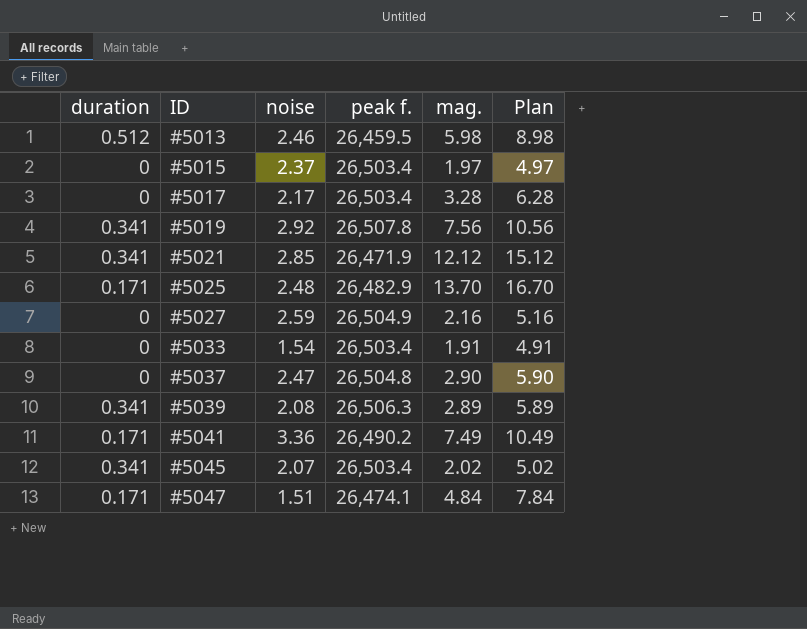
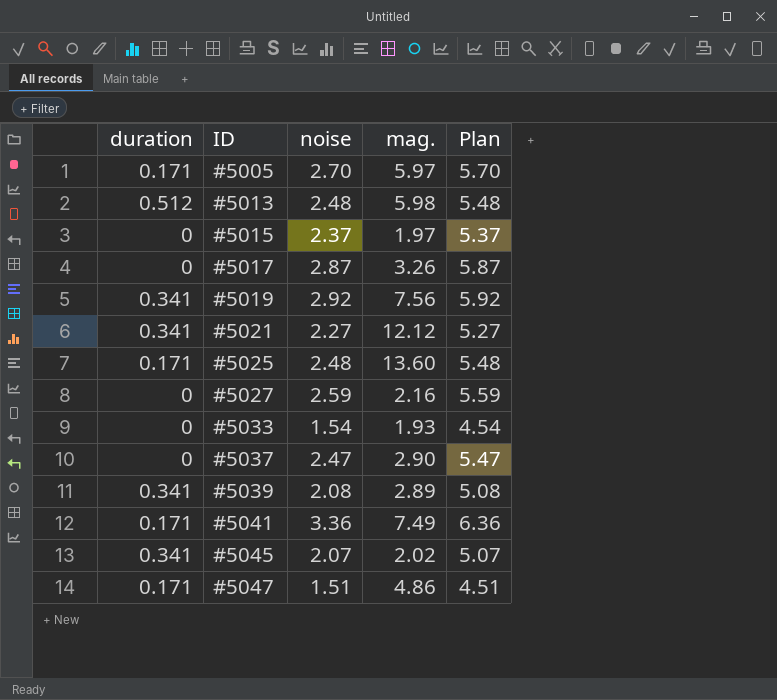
column peak f. | position: 4 -> none
column Plan | formula: [mag.] + 3 -> [noise] + 3
row #5005: none -> 0.171 | 2.70 | 5.97 | 5.70
#5013 | noise: 2.46 -> 2.48
#5017 | noise: 2.17 -> 2.87
#5017 | mag.: 3.28 -> 3.26
#5021 | noise: 2.85 -> 2.27
#5025 | mag.: 13.70 -> 13.60
#5033 | mag.: 1.91 -> 1.93
#5047 | mag.: 4.84 -> 4.86

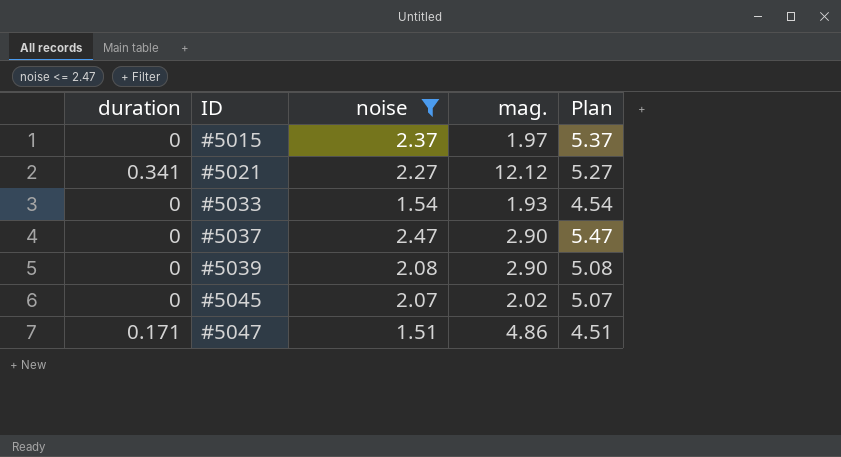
filter: none -> noise <= 2.47
#5039 | duration: 0.341 -> 0
#5039 | mag.: 2.89 -> 2.90
#5045 | duration: 0.341 -> 0

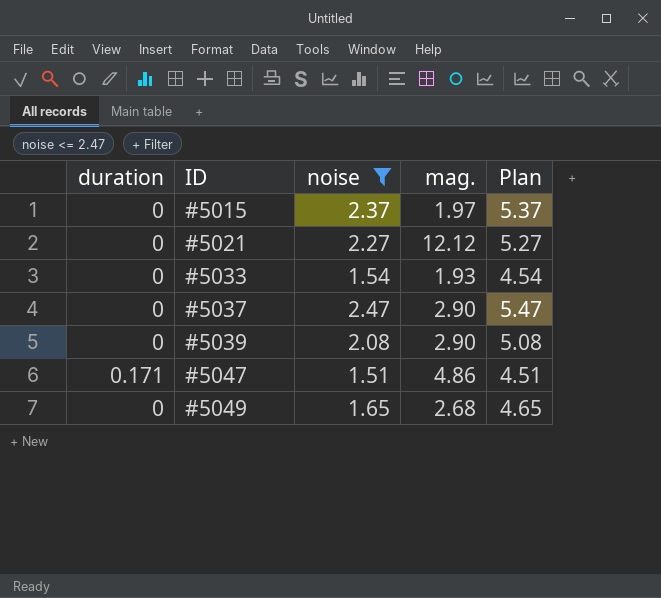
row #5045: 0 | 2.07 | 2.02 | 5.07 -> none
#5021 | duration: 0.341 -> 0
row #5049: none -> 0 | 1.65 | 2.68 | 4.65

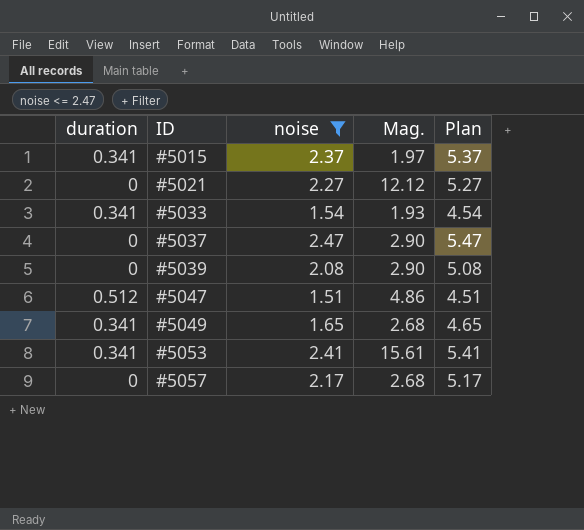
column name: mag. -> Mag.
#5015 | duration: 0 -> 0.341
#5033 | duration: 0 -> 0.341
#5047 | duration: 0.171 -> 0.512
#5049 | duration: 0 -> 0.341
row #5053: none -> 0.341 | 2.41 | 15.61 | 5.41
row #5057: none -> 0 | 2.17 | 2.68 | 5.17

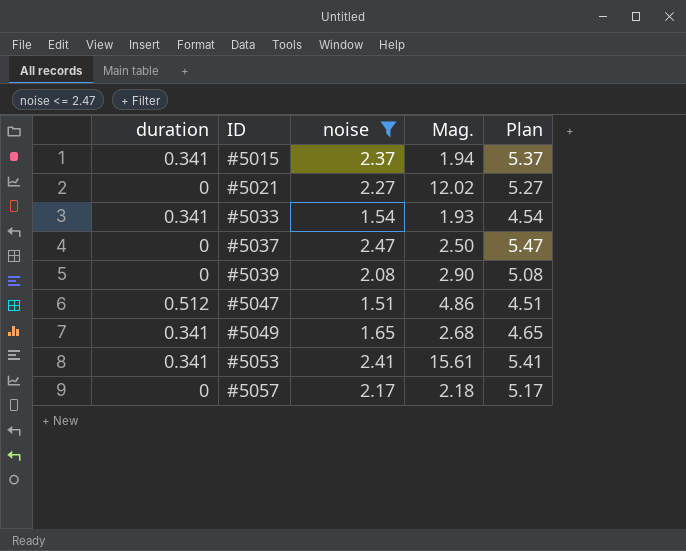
#5015 | Mag.: 1.97 -> 1.94
#5021 | Mag.: 12.12 -> 12.02
#5037 | Mag.: 2.90 -> 2.50
#5057 | Mag.: 2.68 -> 2.18

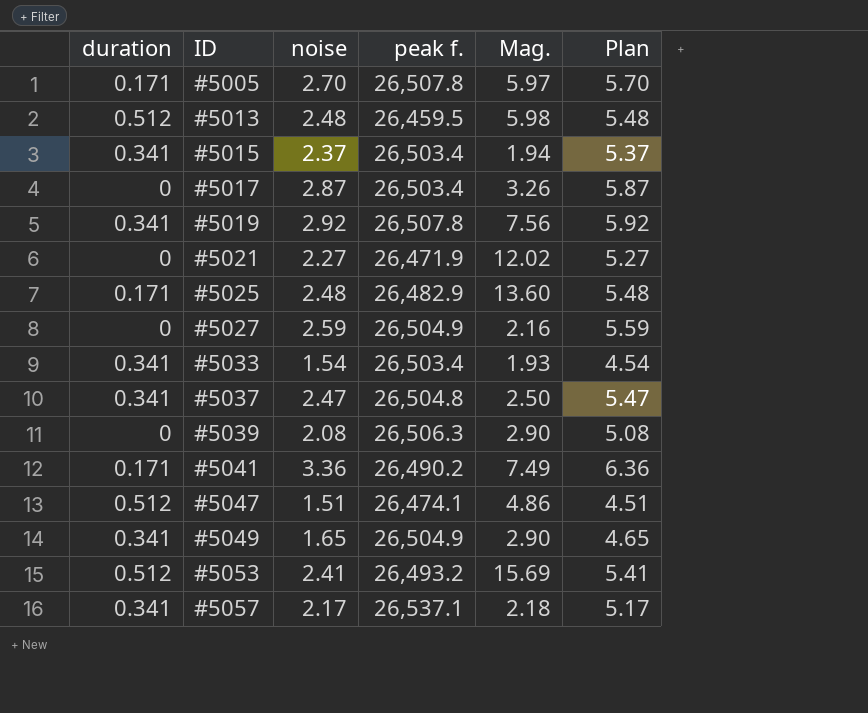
filter: noise <= 2.47 -> none
column peak f. | position: none -> 4
#5037 | duration: 0 -> 0.341
#5049 | Mag.: 2.68 -> 2.90
#5053 | duration: 0.341 -> 0.512
#5053 | Mag.: 15.61 -> 15.69
#5057 | duration: 0 -> 0.341

